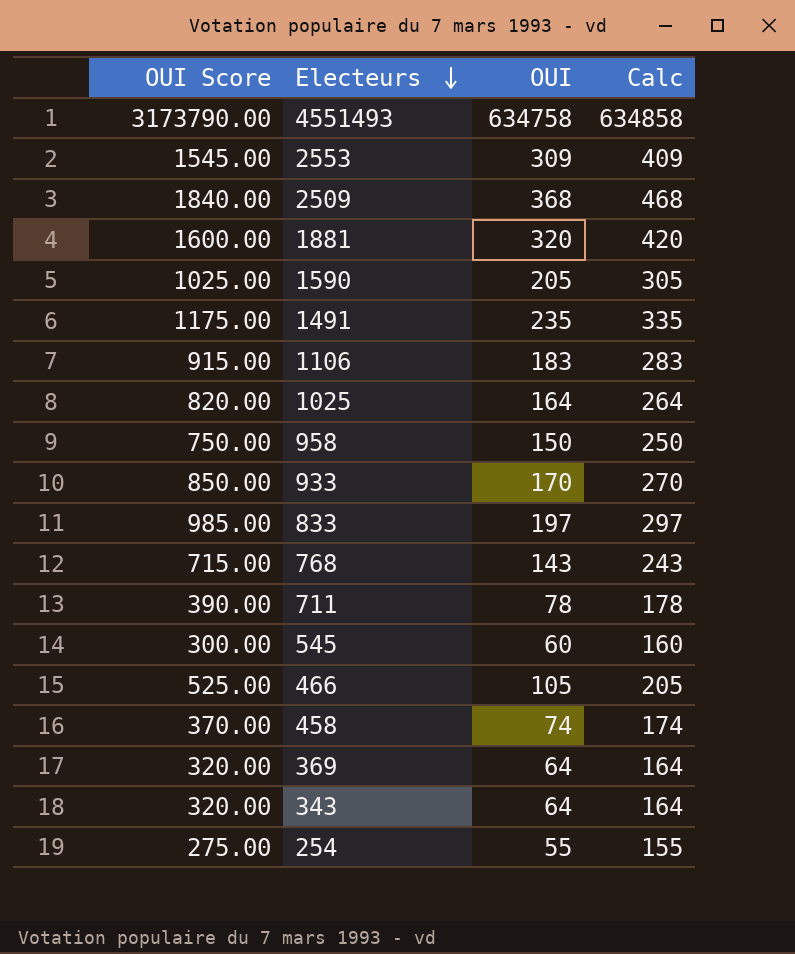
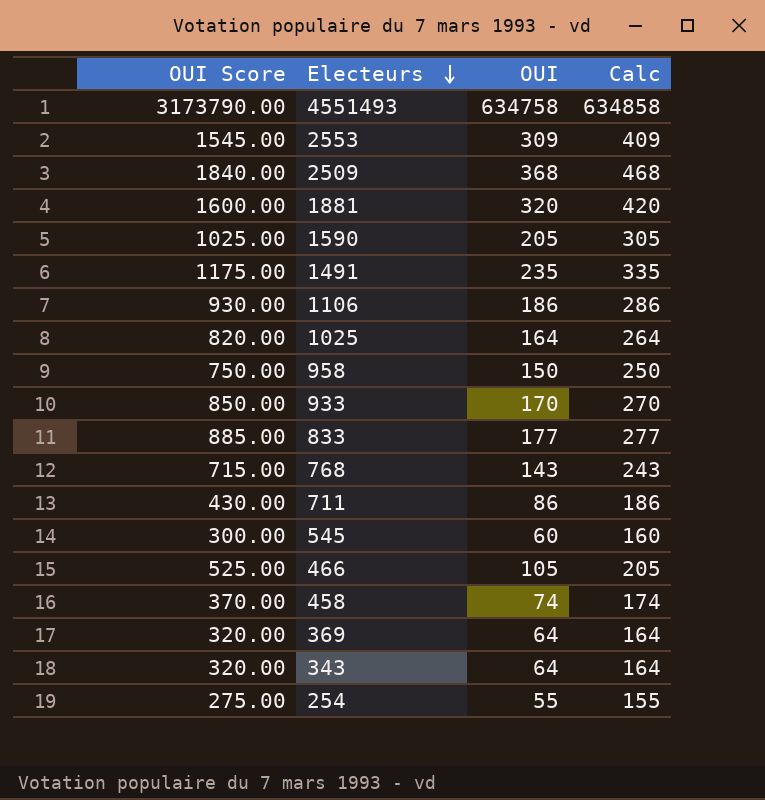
1106 | OUI Score: 915.00 -> 930.00
1106 | OUI: 183 -> 186
1106 | Calc: 283 -> 286
833 | OUI Score: 985.00 -> 885.00
833 | OUI: 197 -> 177
833 | Calc: 297 -> 277
711 | OUI Score: 390.00 -> 430.00
711 | OUI: 78 -> 86
711 | Calc: 178 -> 186

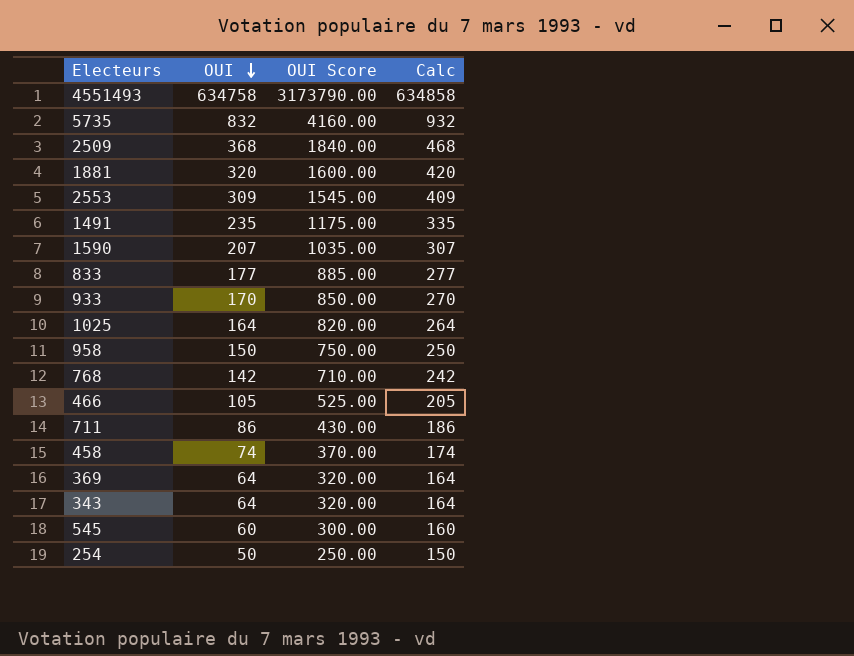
row order: Electeurs descending -> OUI descending
column OUI Score | position: 1 -> 3
row 1106: 930.00 | 186 | 286 -> none
row 5735: none -> 832 | 4160.00 | 932
1590 | OUI: 205 -> 207
1590 | OUI Score: 1025.00 -> 1035.00
1590 | Calc: 305 -> 307
768 | OUI: 143 -> 142
768 | OUI Score: 715.00 -> 710.00
768 | Calc: 243 -> 242
254 | OUI: 55 -> 50
254 | OUI Score: 275.00 -> 250.00
254 | Calc: 155 -> 150

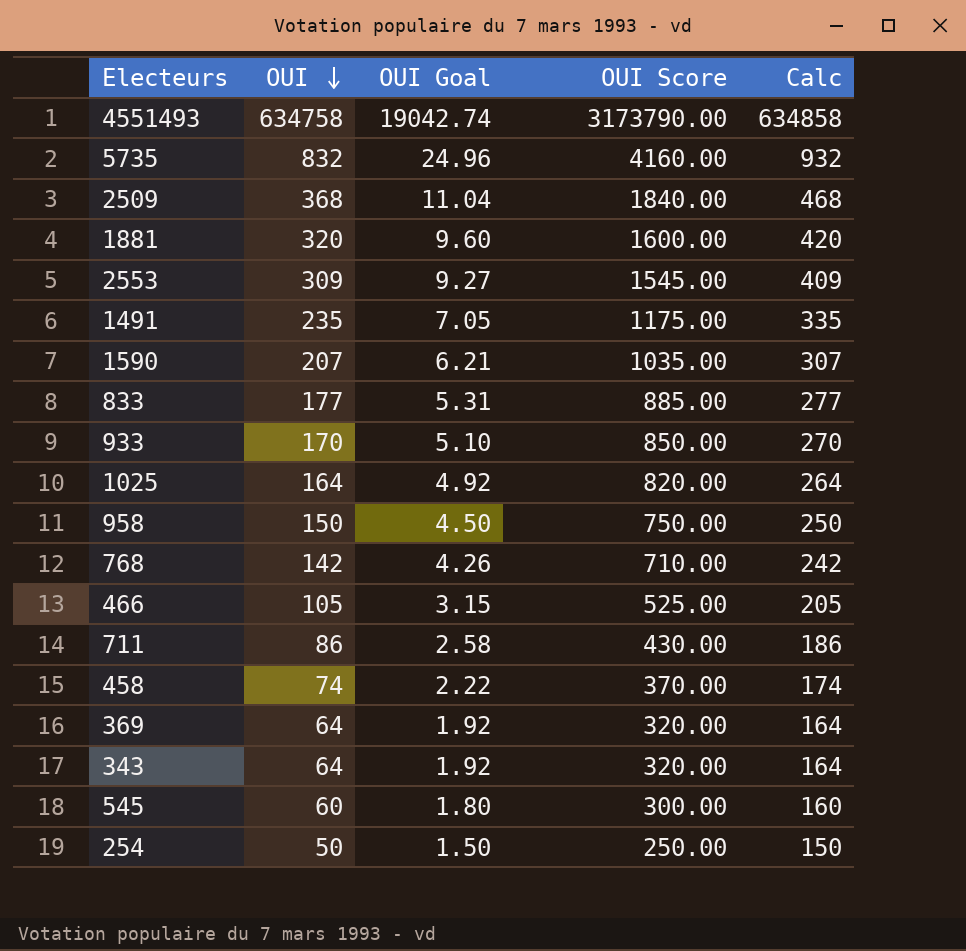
column OUI Goal | formula: none -> [OUI] * 0.03

